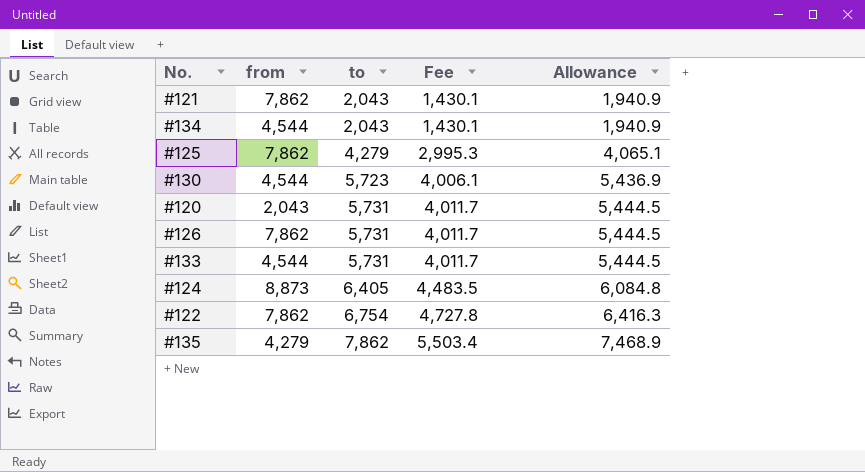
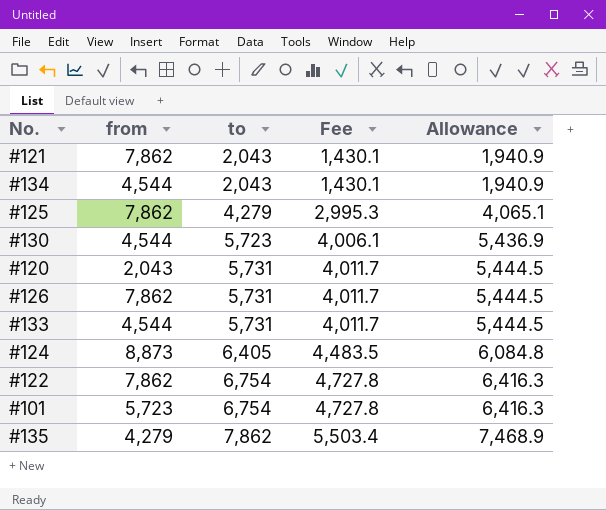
row #101: none -> 5,723 | 6,754 | 4,727.8 | 6,416.3

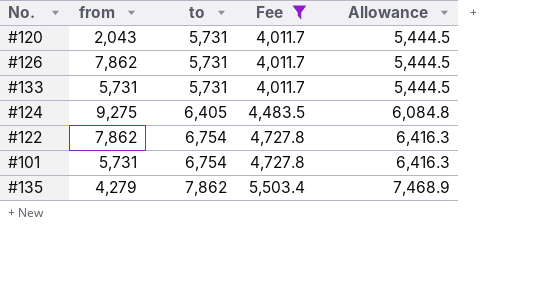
filter: none -> Fee >= 4,011.7
#133 | from: 4,544 -> 5,731
#124 | from: 8,873 -> 9,275
#101 | from: 5,723 -> 5,731

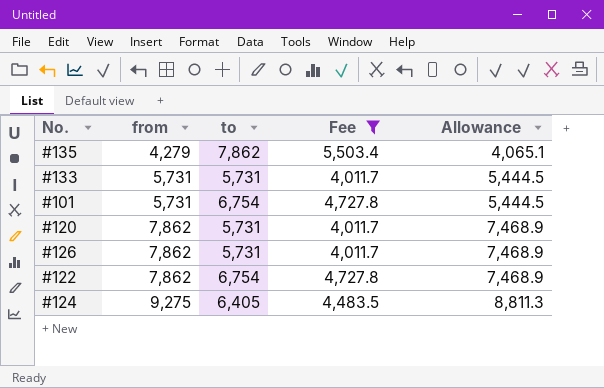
row order: to ascending -> from ascending
column Allowance | formula: [to] * 0.95 -> [from] * 0.95
#120 | from: 2,043 -> 7,862

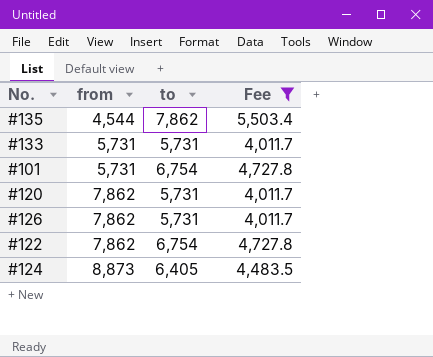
column Allowance | formula: [from] * 0.95 -> none
#135 | from: 4,279 -> 4,544
#124 | from: 9,275 -> 8,873

